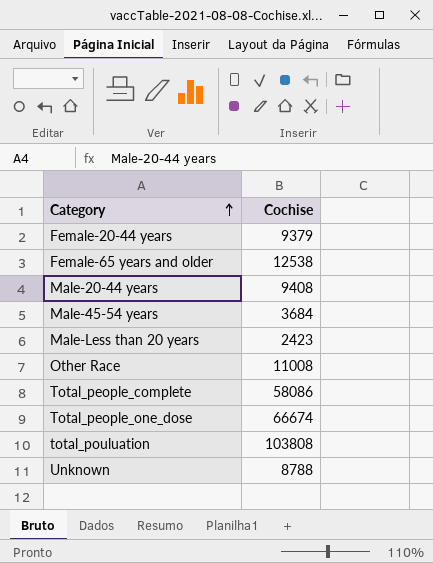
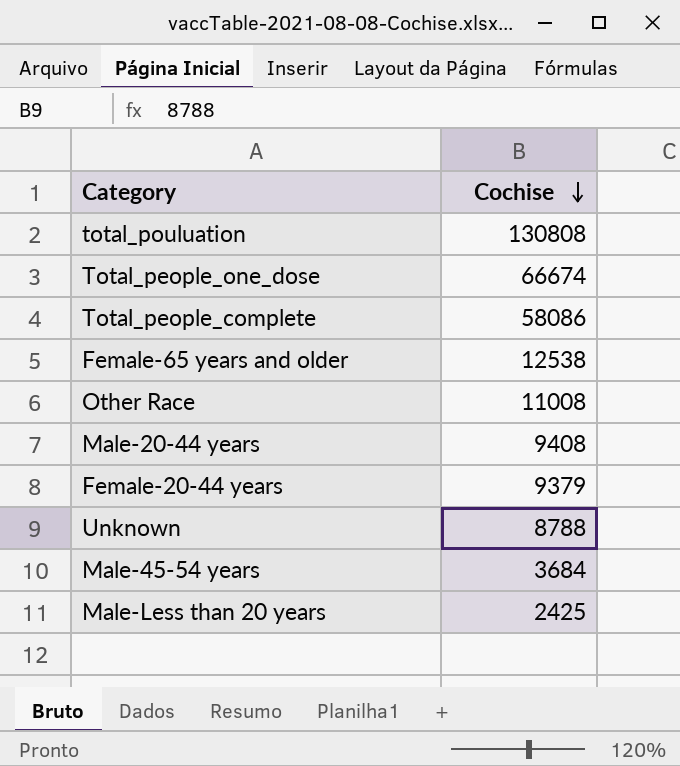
row order: Category ascending -> Cochise descending
total_pouluation | Cochise: 103808 -> 130808
Male-Less than 20 years | Cochise: 2423 -> 2425

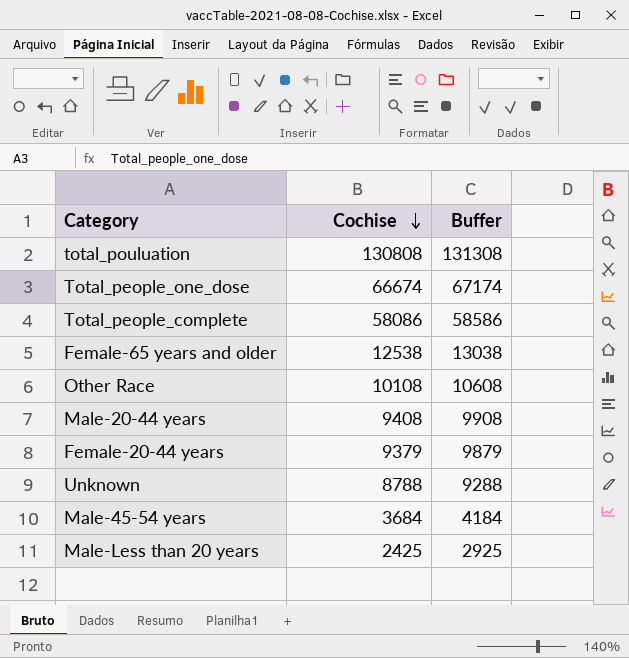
column Buffer | formula: none -> [Cochise] + 500
Other Race | Cochise: 11008 -> 10108

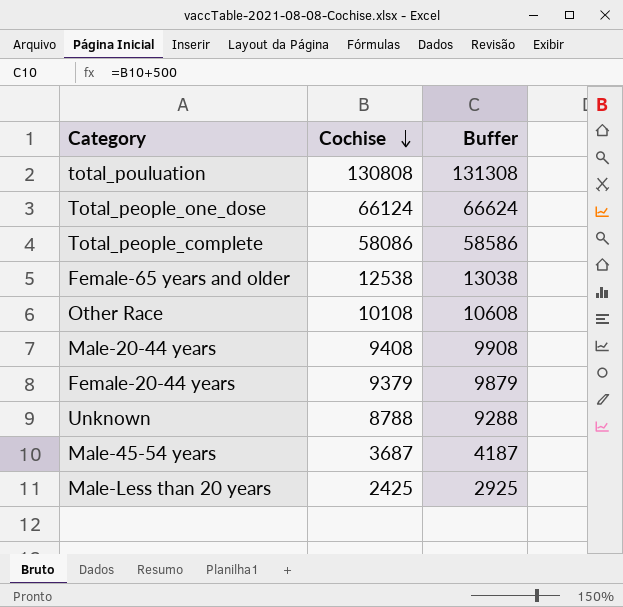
Total_people_one_dose | Cochise: 66674 -> 66124
Total_people_one_dose | Buffer: 67174 -> 66624
Male-45-54 years | Cochise: 3684 -> 3687
Male-45-54 years | Buffer: 4184 -> 4187

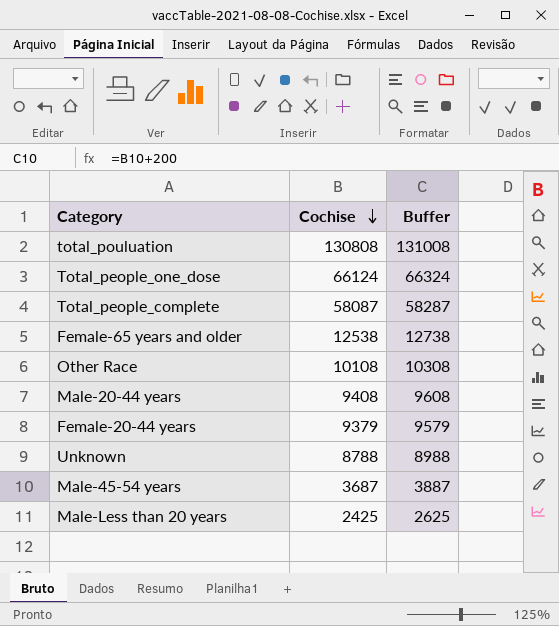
column Buffer | formula: [Cochise] + 500 -> [Cochise] + 200
Total_people_complete | Cochise: 58086 -> 58087

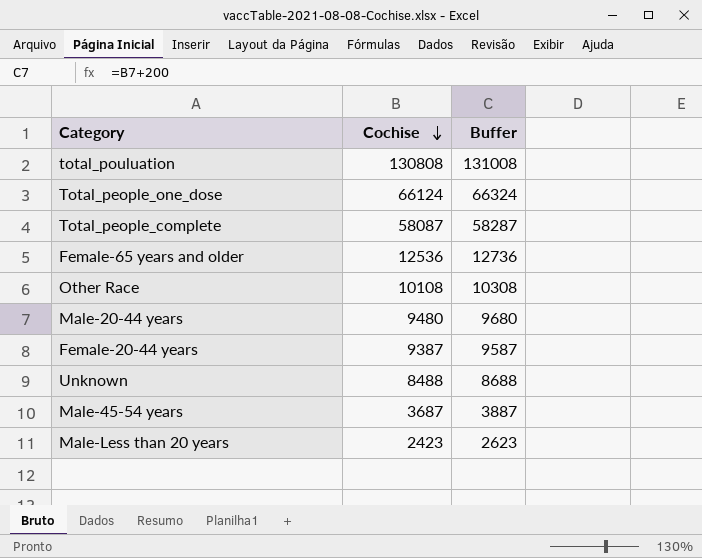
Female-65 years and older | Cochise: 12538 -> 12536
Female-65 years and older | Buffer: 12738 -> 12736
Male-20-44 years | Cochise: 9408 -> 9480
Male-20-44 years | Buffer: 9608 -> 9680
Female-20-44 years | Cochise: 9379 -> 9387
Female-20-44 years | Buffer: 9579 -> 9587
Unknown | Cochise: 8788 -> 8488
Unknown | Buffer: 8988 -> 8688
Male-Less than 20 years | Cochise: 2425 -> 2423
Male-Less than 20 years | Buffer: 2625 -> 2623

